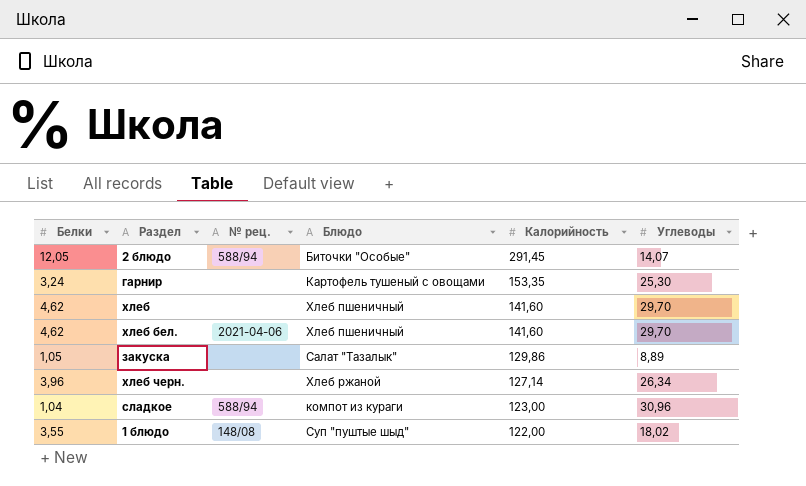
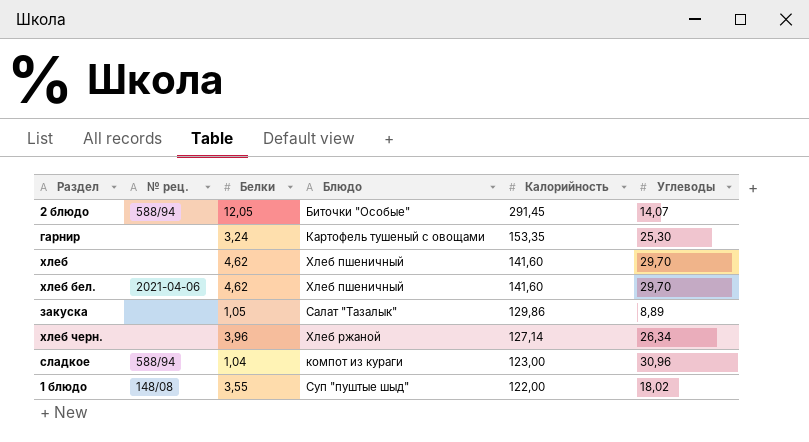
column Белки | position: 1 -> 3

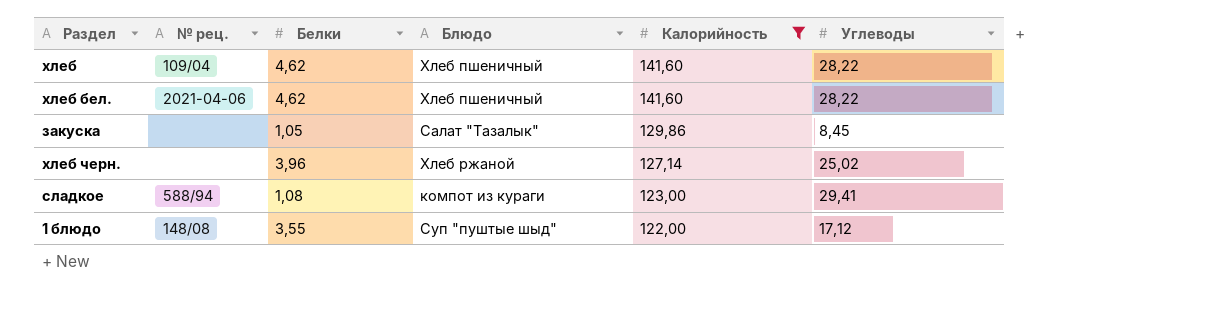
filter: none -> Калорийность <= 141,60
хлеб | № рец.: none -> 109/04
хлеб | Углеводы: 29,70 -> 28,22
хлеб бел. | Углеводы: 29,70 -> 28,22
закуска | Углеводы: 8,89 -> 8,45
хлеб черн. | Углеводы: 26,34 -> 25,02
сладкое | Белки: 1,04 -> 1,08
сладкое | Углеводы: 30,96 -> 29,41
1 блюдо | Углеводы: 18,02 -> 17,12

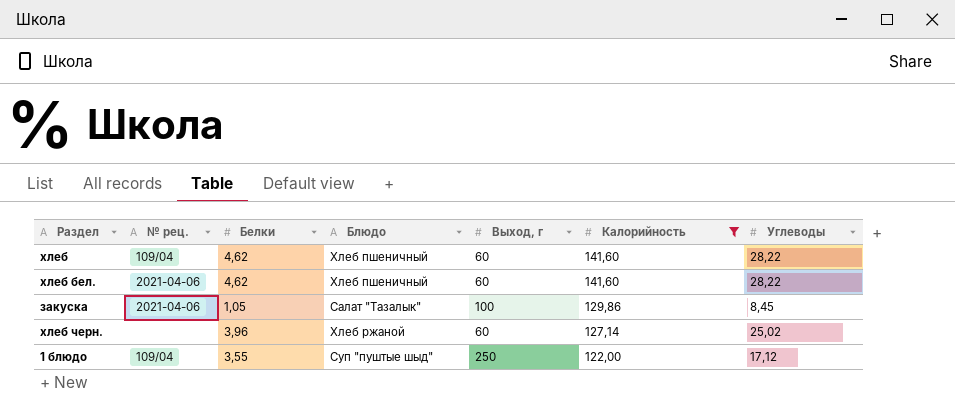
column Выход, г | position: none -> 5
row сладкое: 588/94 | 1,08 | компот из кураги | 123,00 | 29,41 -> none
закуска | № рец.: none -> 2021-04-06
1 блюдо | № рец.: 148/08 -> 109/04

